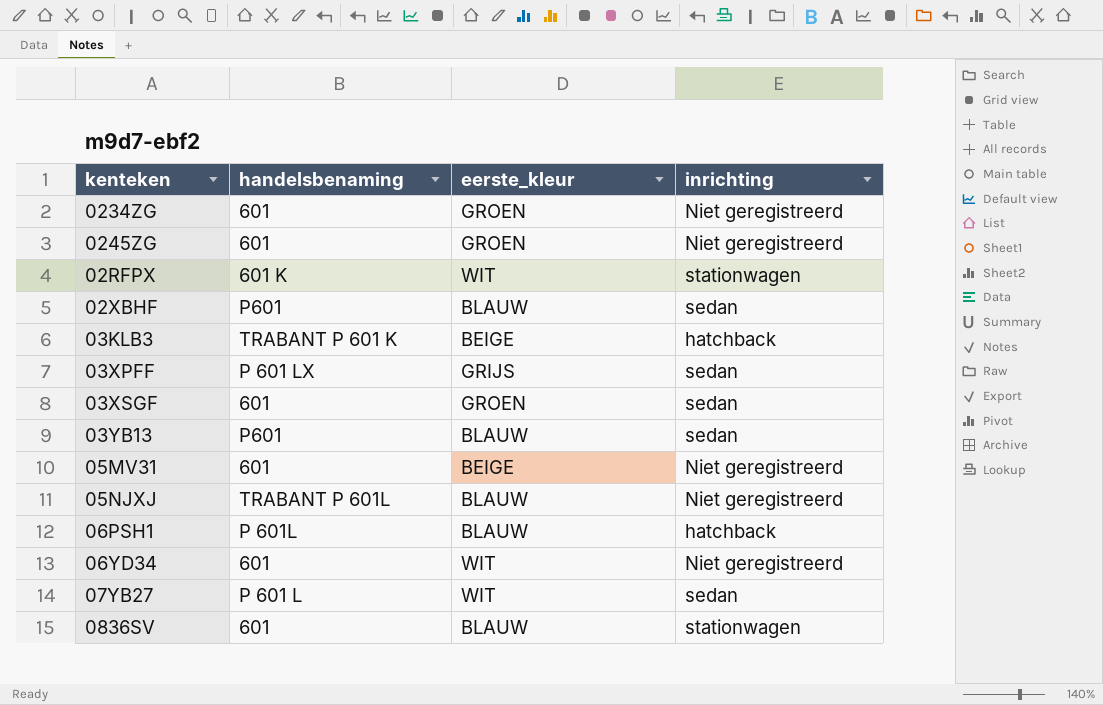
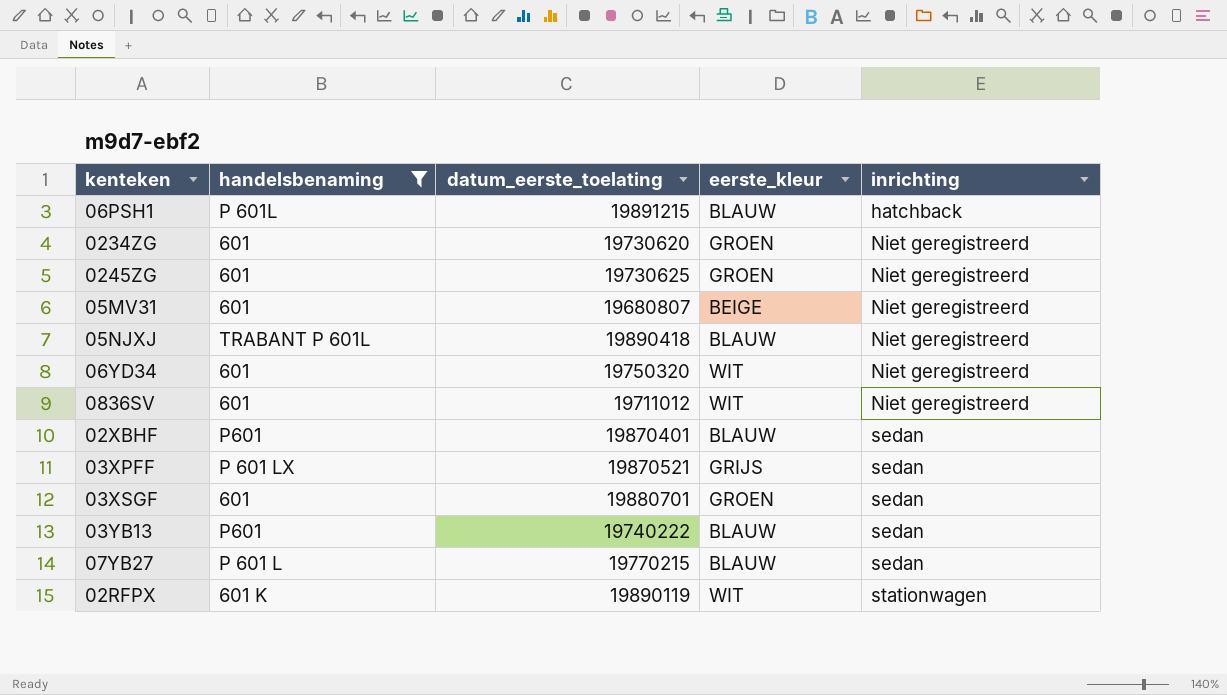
filter: none -> handelsbenaming != TRABANT P 601 K
row order: none -> inrichting ascending
column datum_eerste_toelating | position: none -> 3
0836SV | eerste_kleur: BLAUW -> WIT
0836SV | inrichting: stationwagen -> Niet geregistreerd
07YB27 | eerste_kleur: WIT -> BLAUW

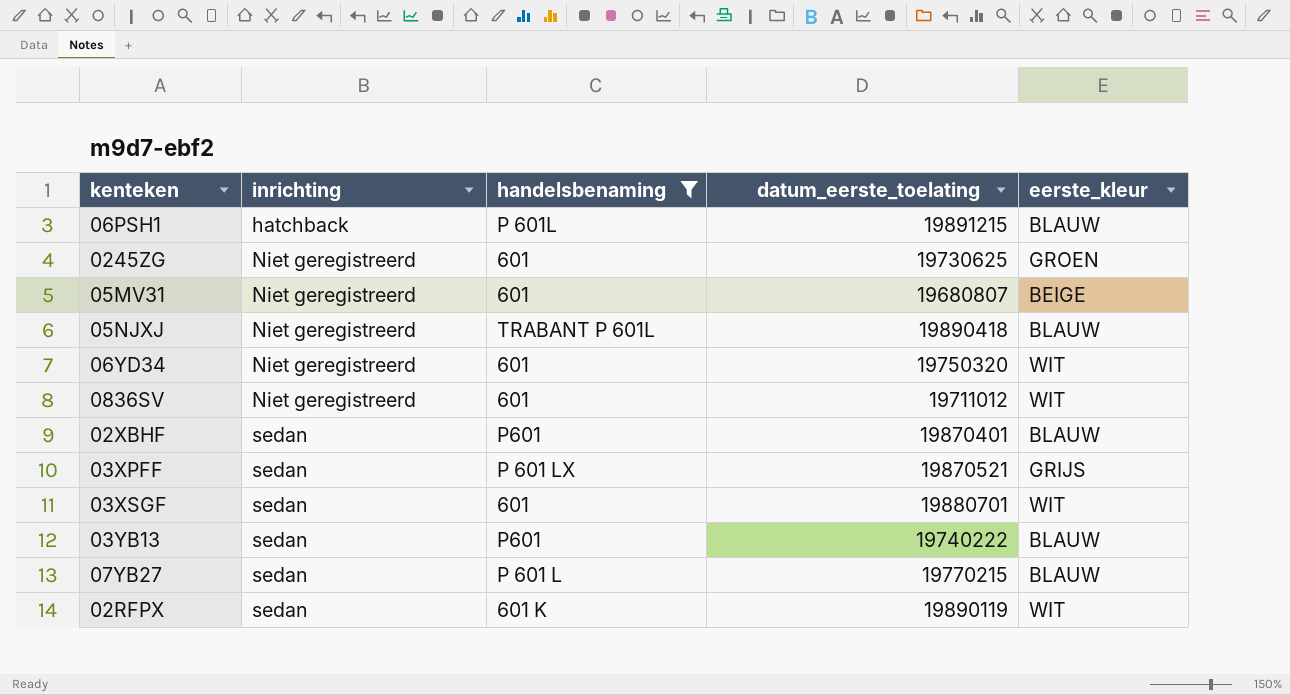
column inrichting | position: 5 -> 2
row 0234ZG: 601 | 19730620 | GROEN | Niet geregistreerd -> none
03XSGF | eerste_kleur: GROEN -> WIT
02RFPX | inrichting: stationwagen -> sedan

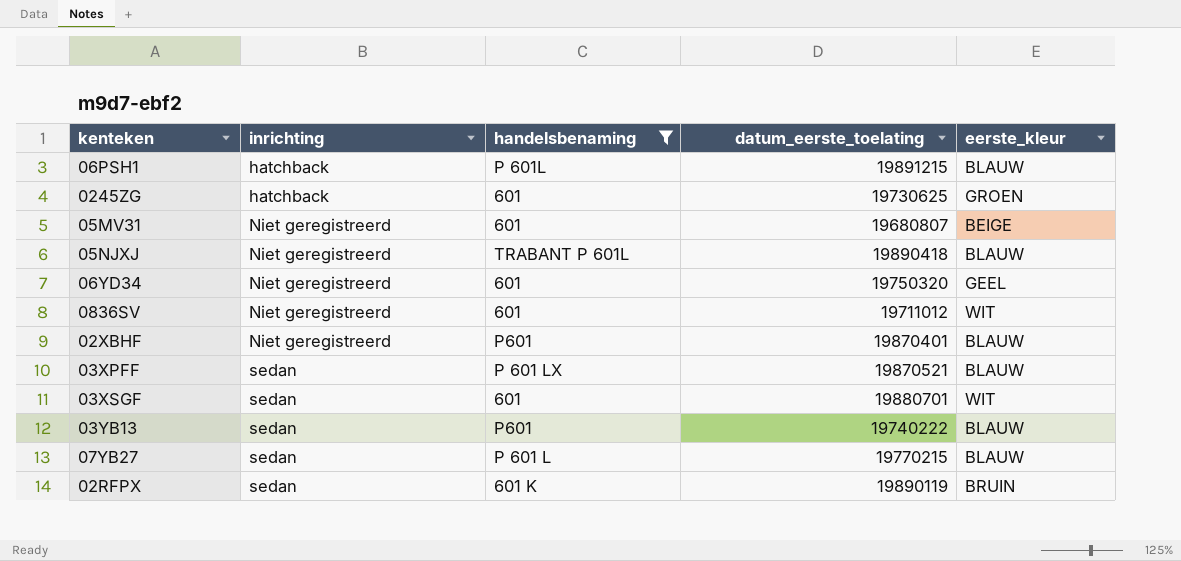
0245ZG | inrichting: Niet geregistreerd -> hatchback
06YD34 | eerste_kleur: WIT -> GEEL
02XBHF | inrichting: sedan -> Niet geregistreerd
03XPFF | eerste_kleur: GRIJS -> BLAUW
02RFPX | eerste_kleur: WIT -> BRUIN

